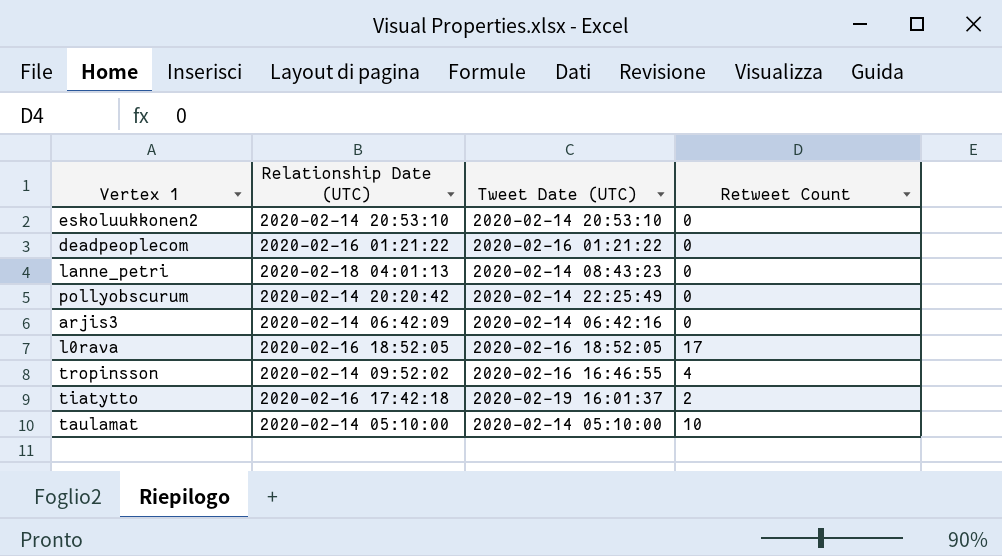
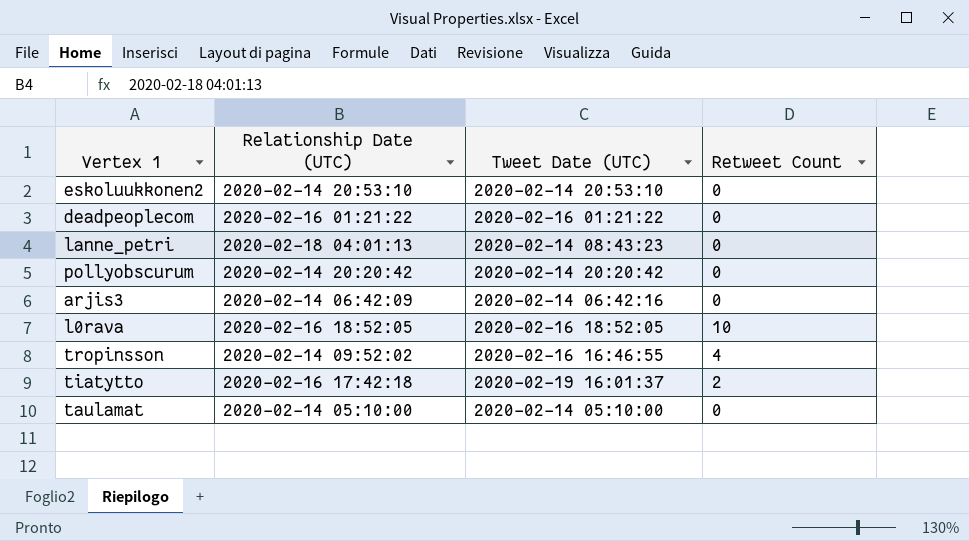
pollyobscurum | Tweet Date (UTC): 2020-02-14 22:25:49 -> 2020-02-14 20:20:42
l0rava | Retweet Count: 17 -> 10
taulamat | Retweet Count: 10 -> 0

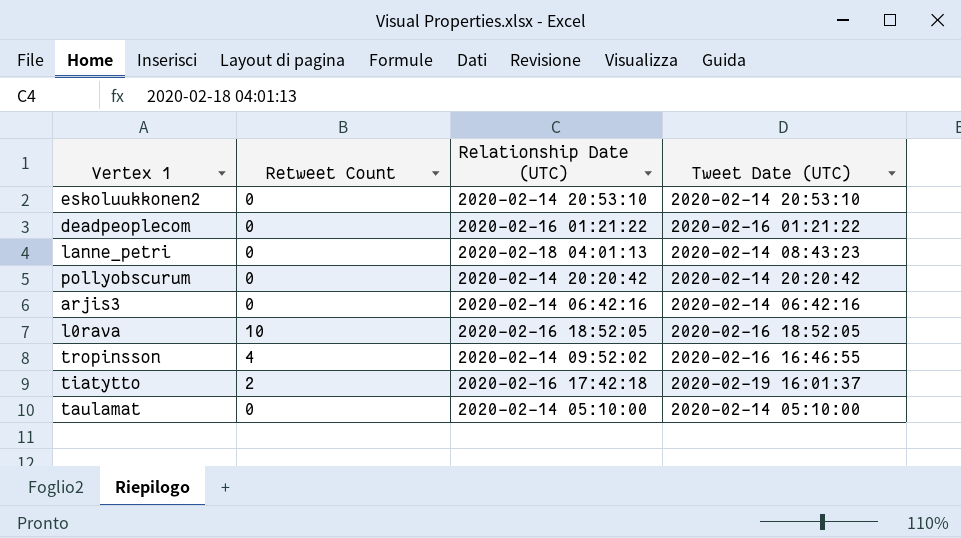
column Retweet Count | position: 4 -> 2
arjis3 | Relationship Date (UTC): 2020-02-14 06:42:09 -> 2020-02-14 06:42:16

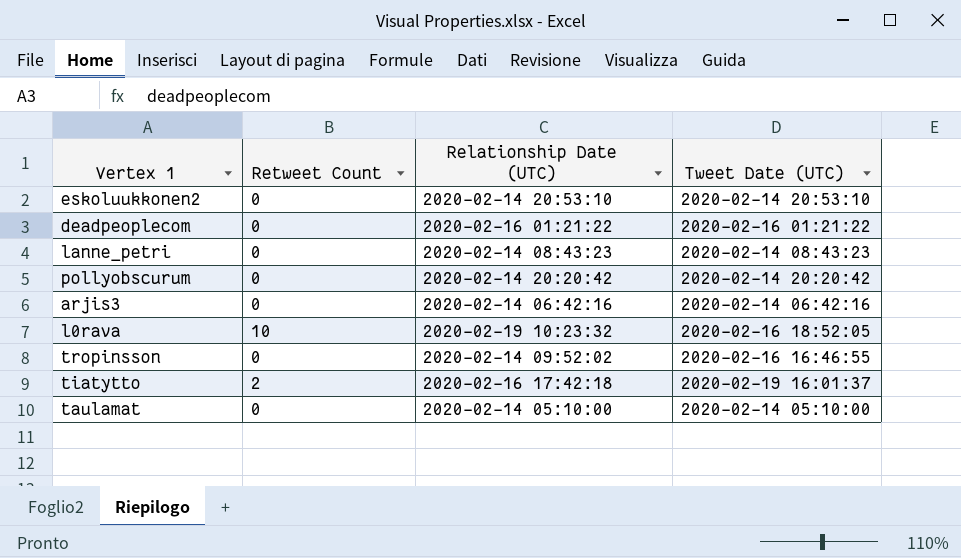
lanne_petri | Relationship Date (UTC): 2020-02-18 04:01:13 -> 2020-02-14 08:43:23
l0rava | Relationship Date (UTC): 2020-02-16 18:52:05 -> 2020-02-19 10:23:32
tropinsson | Retweet Count: 4 -> 0

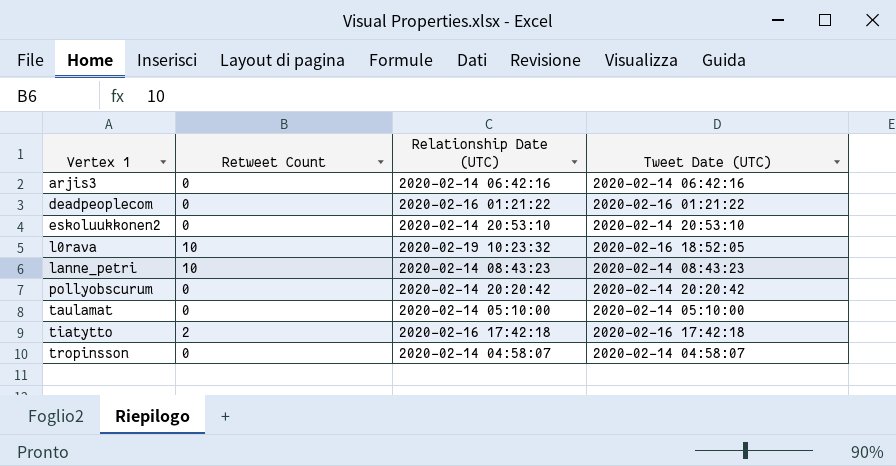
row order: none -> Vertex 1 ascending
lanne_petri | Retweet Count: 0 -> 10
tiatytto | Tweet Date (UTC): 2020-02-19 16:01:37 -> 2020-02-16 17:42:18
tropinsson | Relationship Date (UTC): 2020-02-14 09:52:02 -> 2020-02-14 04:58:07
tropinsson | Tweet Date (UTC): 2020-02-16 16:46:55 -> 2020-02-14 04:58:07

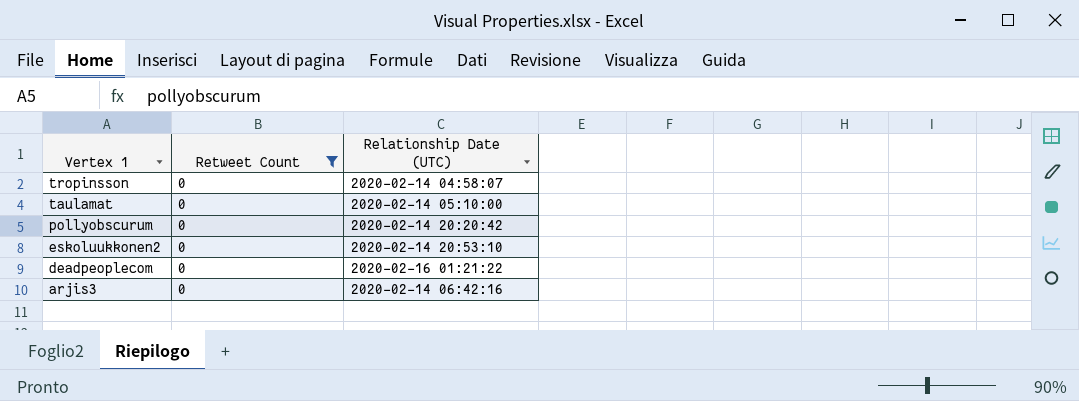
filter: none -> Retweet Count = 0
row order: Vertex 1 ascending -> Vertex 1 descending
column Tweet Date (UTC) | position: 4 -> none

